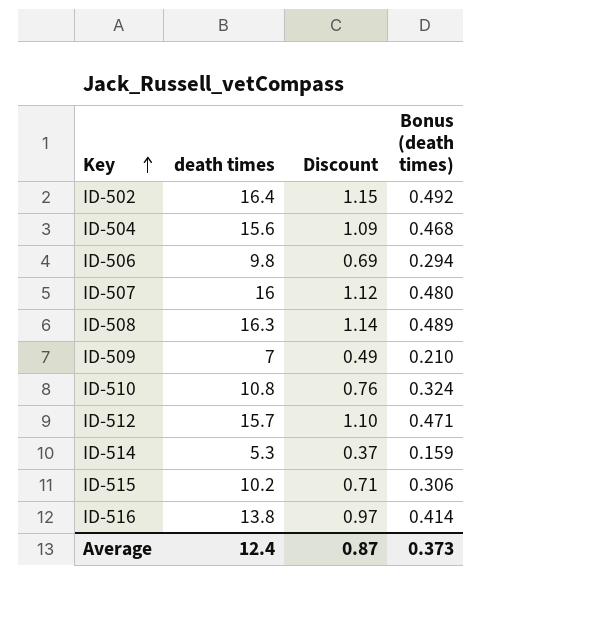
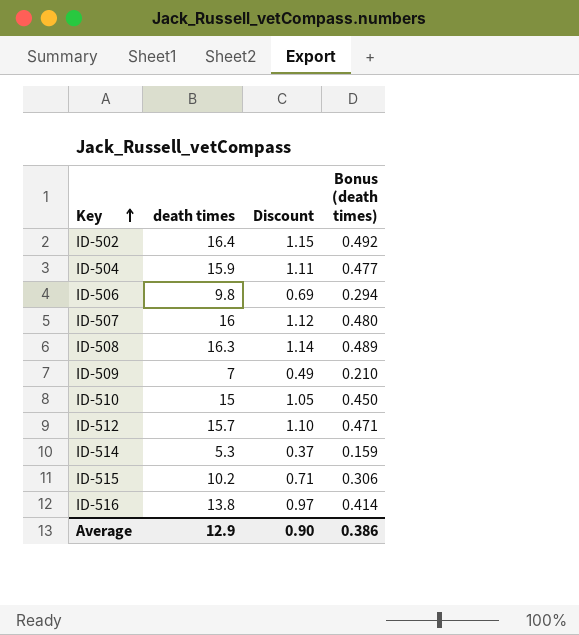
ID-504 | death times: 15.6 -> 15.9
ID-504 | Discount: 1.09 -> 1.11
ID-504 | Bonus (death times): 0.468 -> 0.477
ID-510 | death times: 10.8 -> 15
ID-510 | Discount: 0.76 -> 1.05
ID-510 | Bonus (death times): 0.324 -> 0.450
Average | death times: 12.4 -> 12.9
Average | Discount: 0.87 -> 0.90
Average | Bonus (death times): 0.373 -> 0.386

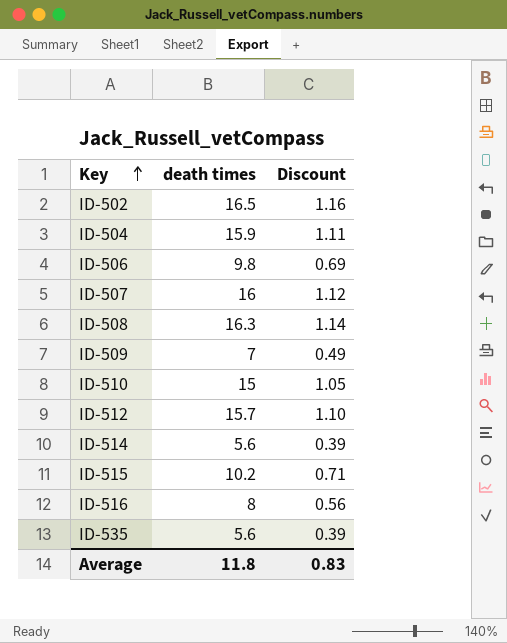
column Bonus (death times) | formula: [death times] * 0.03 -> none
ID-502 | death times: 16.4 -> 16.5
ID-502 | Discount: 1.15 -> 1.16
ID-514 | death times: 5.3 -> 5.6
ID-514 | Discount: 0.37 -> 0.39
ID-516 | death times: 13.8 -> 8
ID-516 | Discount: 0.97 -> 0.56
row ID-535: none -> 5.6 | 0.39
Average | death times: 12.9 -> 11.8
Average | Discount: 0.90 -> 0.83

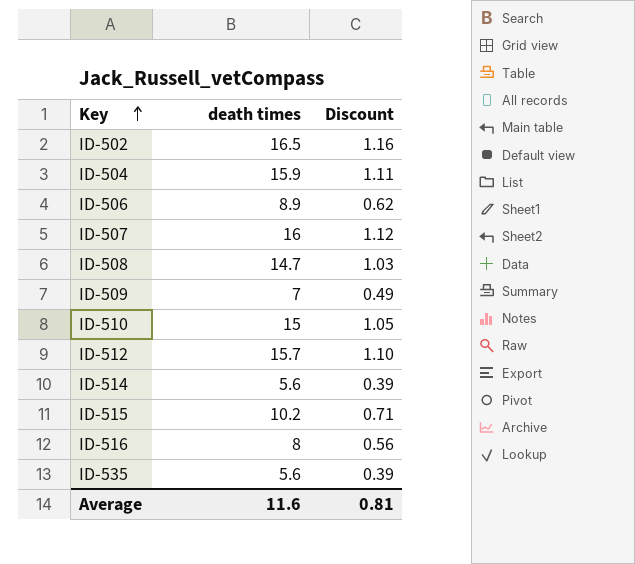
ID-506 | death times: 9.8 -> 8.9
ID-506 | Discount: 0.69 -> 0.62
ID-508 | death times: 16.3 -> 14.7
ID-508 | Discount: 1.14 -> 1.03
Average | death times: 11.8 -> 11.6
Average | Discount: 0.83 -> 0.81

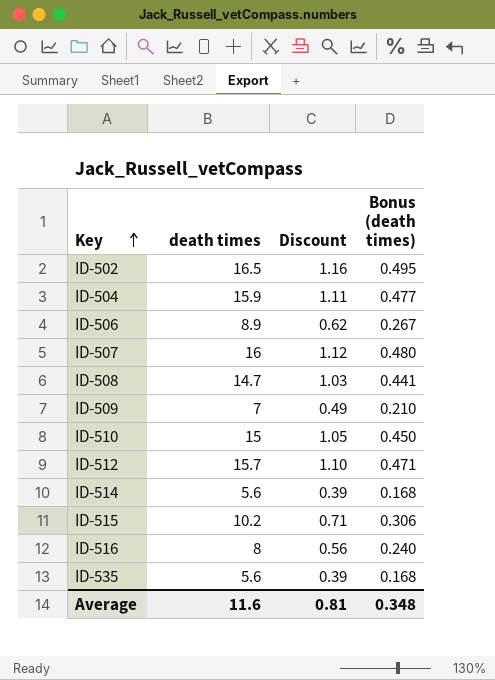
column Bonus (death times) | formula: none -> [death times] * 0.03

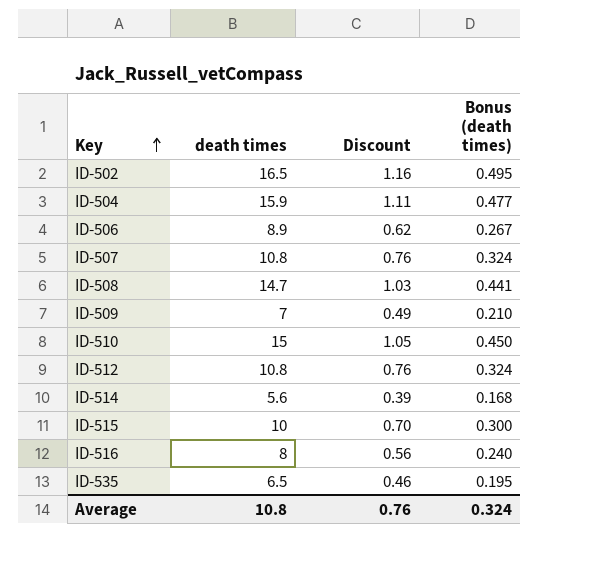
ID-507 | death times: 16 -> 10.8
ID-507 | Discount: 1.12 -> 0.76
ID-507 | Bonus (death times): 0.480 -> 0.324
ID-512 | death times: 15.7 -> 10.8
ID-512 | Discount: 1.10 -> 0.76
ID-512 | Bonus (death times): 0.471 -> 0.324
ID-515 | death times: 10.2 -> 10
ID-515 | Discount: 0.71 -> 0.70
ID-515 | Bonus (death times): 0.306 -> 0.300
ID-535 | death times: 5.6 -> 6.5
ID-535 | Discount: 0.39 -> 0.46
ID-535 | Bonus (death times): 0.168 -> 0.195
Average | death times: 11.6 -> 10.8
Average | Discount: 0.81 -> 0.76
Average | Bonus (death times): 0.348 -> 0.324

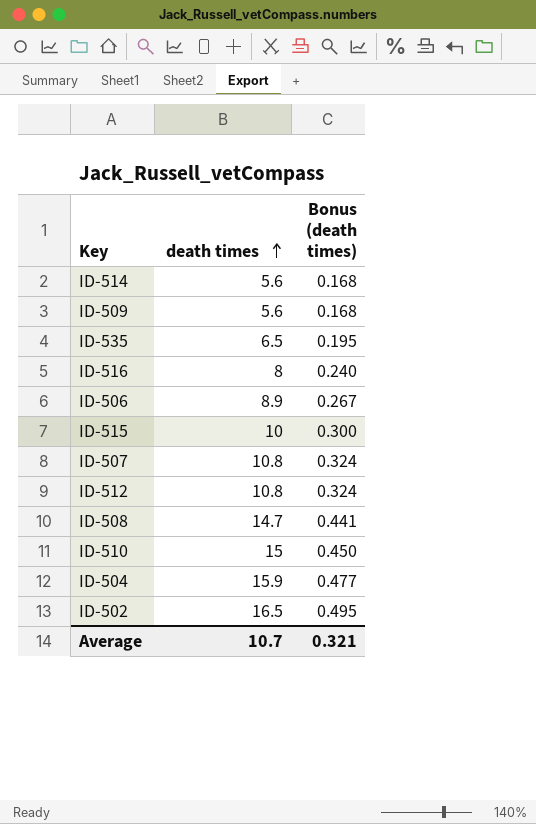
row order: Key ascending -> death times ascending
column Discount | formula: [death times] * 0.07 -> none
ID-509 | death times: 7 -> 5.6
ID-509 | Bonus (death times): 0.210 -> 0.168
Average | death times: 10.8 -> 10.7
Average | Bonus (death times): 0.324 -> 0.321

